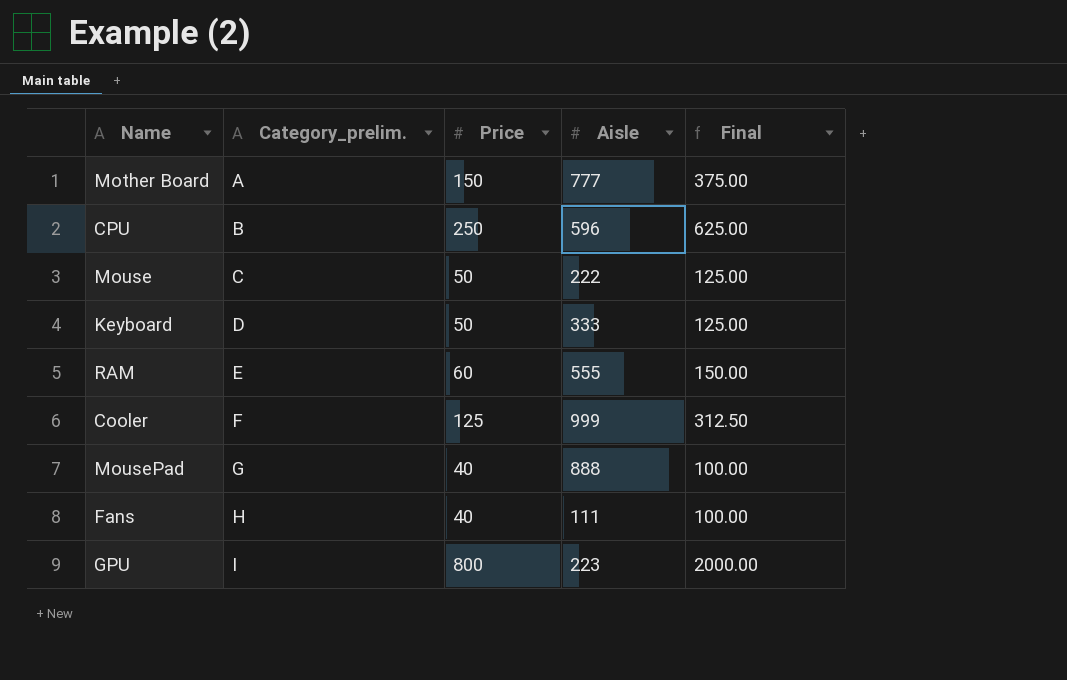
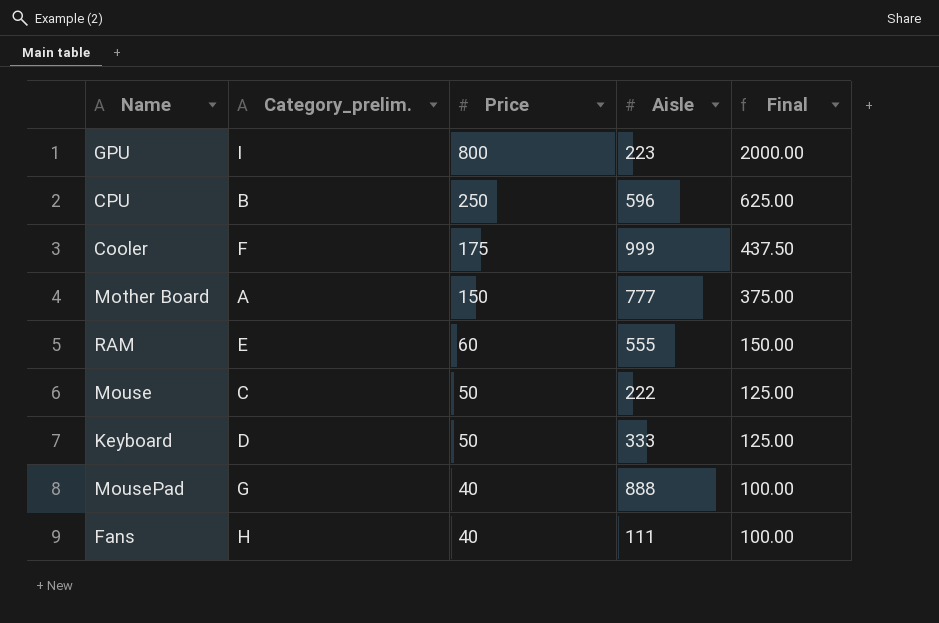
row order: Category_prelim. ascending -> Price descending
Cooler | Price: 125 -> 175
Cooler | Final: 312.50 -> 437.50

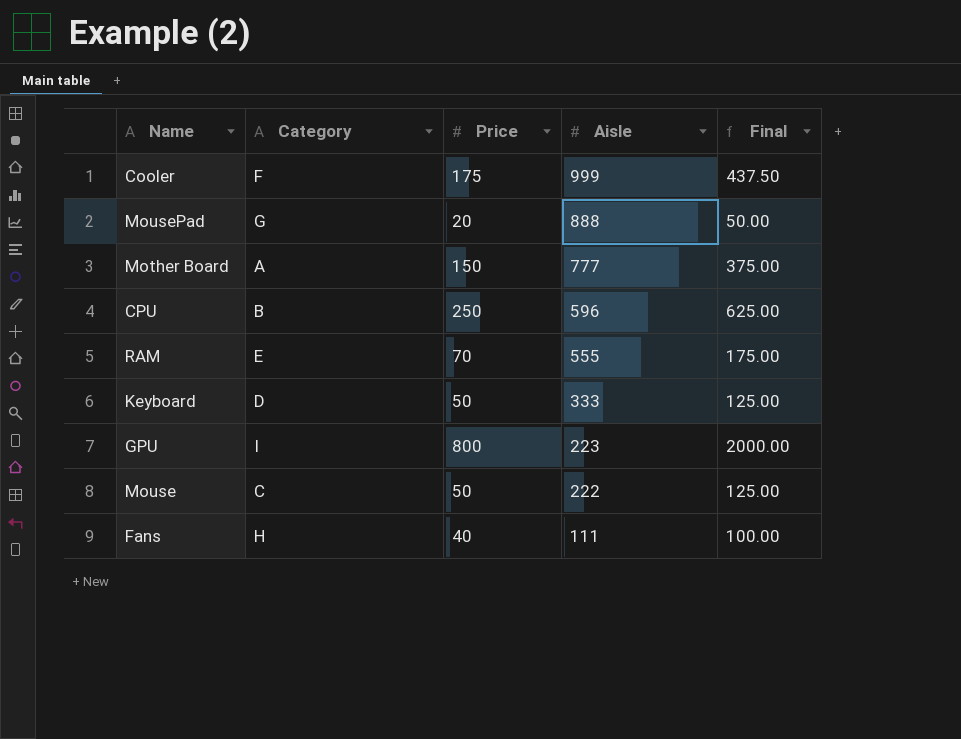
row order: Price descending -> Aisle descending
column name: Category_prelim. -> Category
MousePad | Price: 40 -> 20
MousePad | Final: 100.00 -> 50.00
RAM | Price: 60 -> 70
RAM | Final: 150.00 -> 175.00

